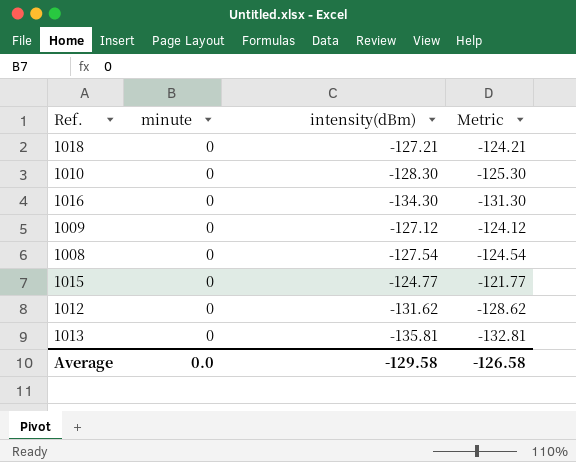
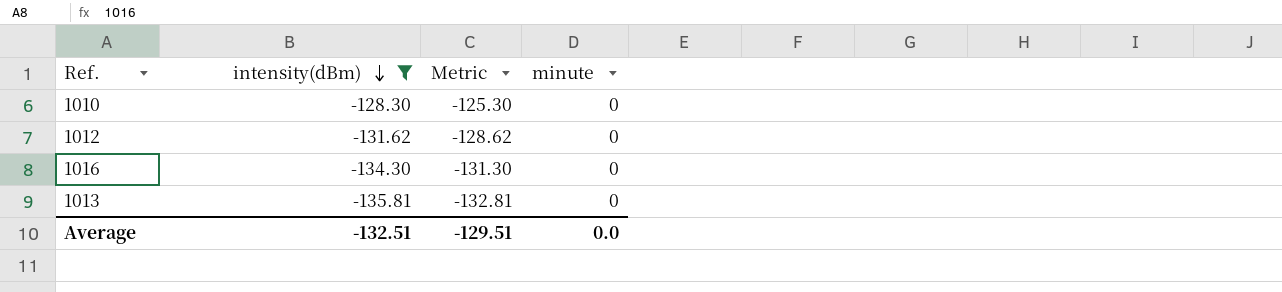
filter: none -> intensity(dBm) <= -128.30
row order: none -> intensity(dBm) descending
column minute | position: 2 -> 4
Average | intensity(dBm): -129.58 -> -132.51
Average | Metric: -126.58 -> -129.51

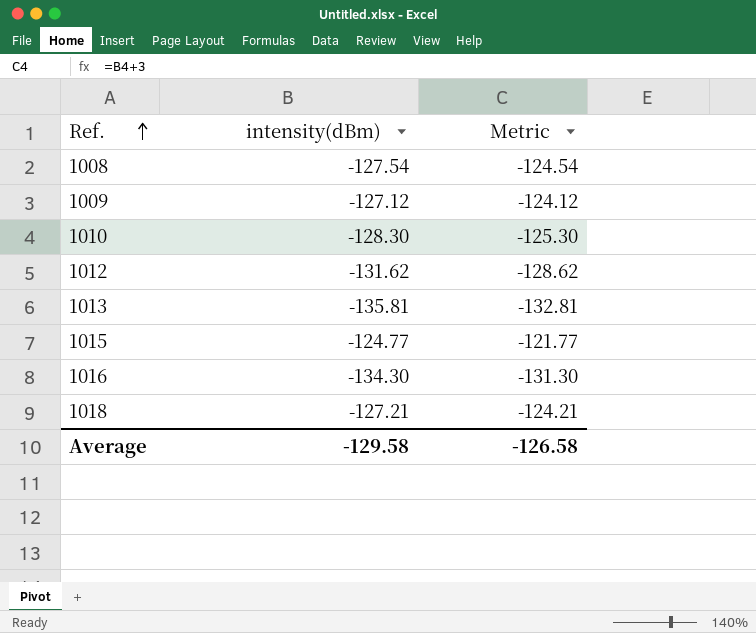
filter: intensity(dBm) <= -128.30 -> none
row order: intensity(dBm) descending -> Ref. ascending
column minute | position: 4 -> none
Average | intensity(dBm): -132.51 -> -129.58
Average | Metric: -129.51 -> -126.58

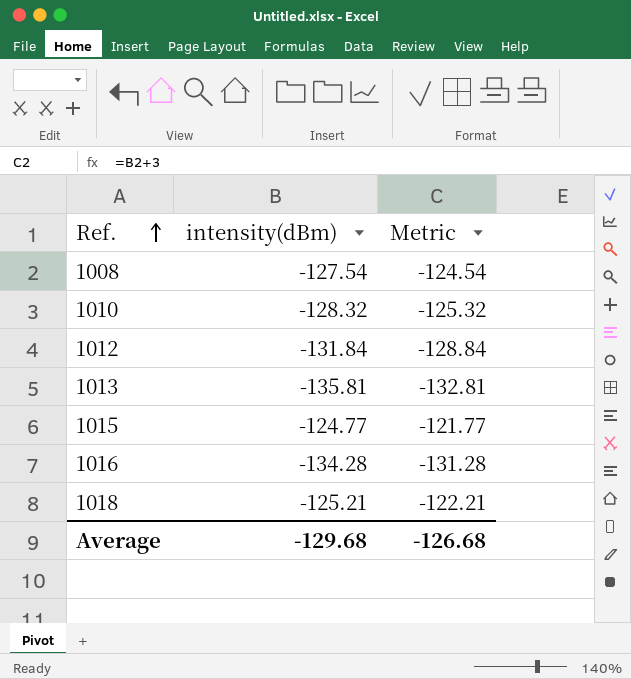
row 1009: -127.12 | -124.12 -> none
1010 | intensity(dBm): -128.30 -> -128.32
1010 | Metric: -125.30 -> -125.32
1012 | intensity(dBm): -131.62 -> -131.84
1012 | Metric: -128.62 -> -128.84
1016 | intensity(dBm): -134.30 -> -134.28
1016 | Metric: -131.30 -> -131.28
1018 | intensity(dBm): -127.21 -> -125.21
1018 | Metric: -124.21 -> -122.21
Average | intensity(dBm): -129.58 -> -129.68
Average | Metric: -126.58 -> -126.68

